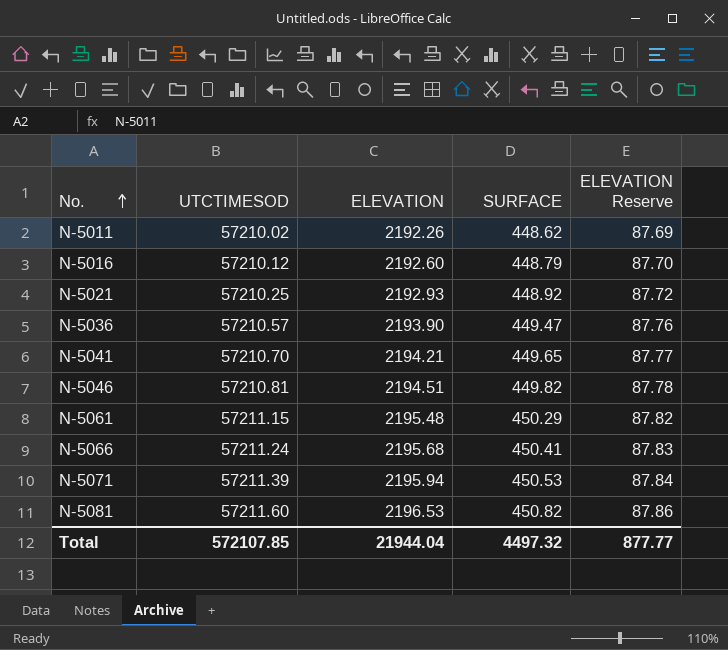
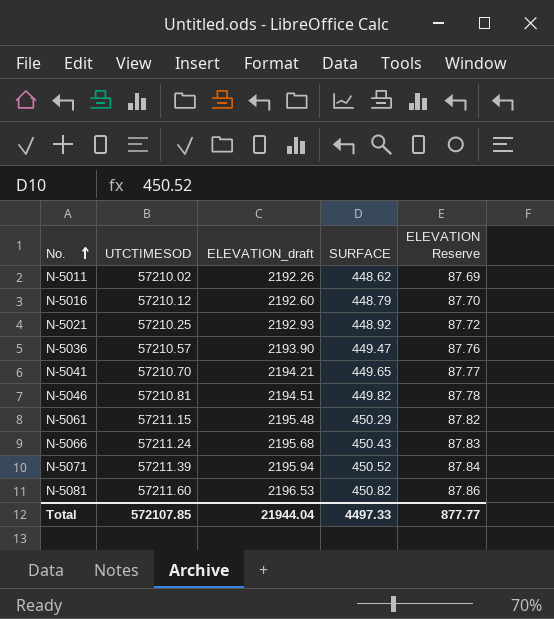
column name: ELEVATION -> ELEVATION_draft
N-5066 | SURFACE: 450.41 -> 450.43
N-5071 | SURFACE: 450.53 -> 450.52
Total | SURFACE: 4497.32 -> 4497.33

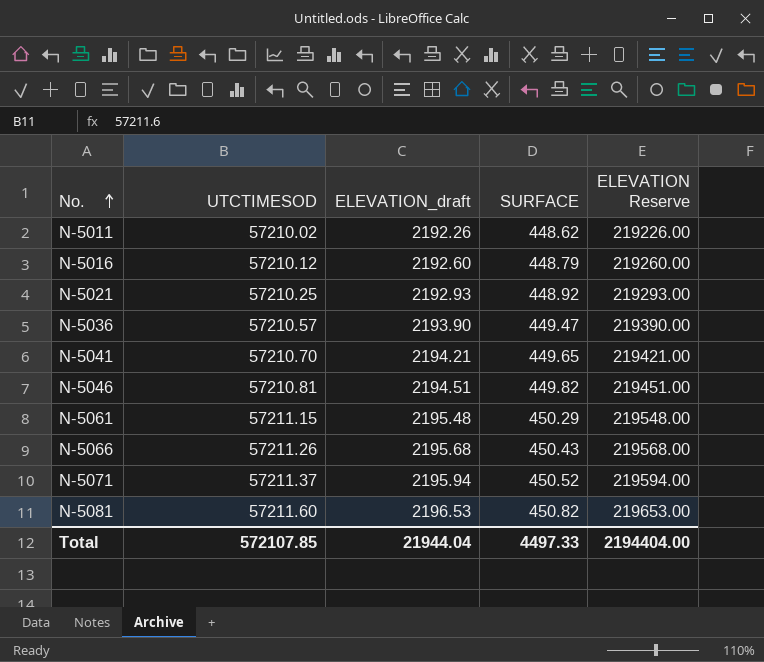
column ELEVATION Reserve | formula: [ELEVATION_draft] * 0.04 -> [ELEVATION_draft] * 100
N-5066 | UTCTIMESOD: 57211.24 -> 57211.26
N-5071 | UTCTIMESOD: 57211.39 -> 57211.37
Total | ELEVATION Reserve: 877.77 -> 2194404.00

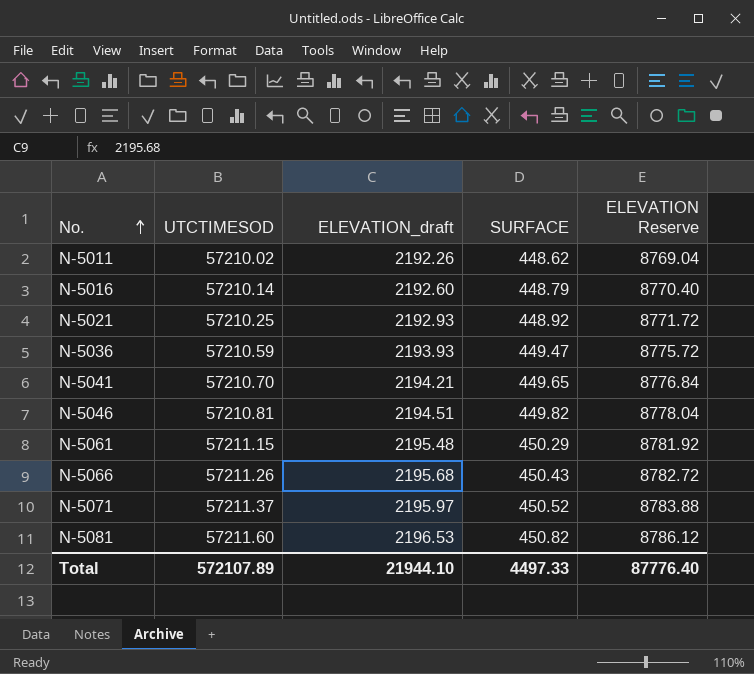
column ELEVATION Reserve | formula: [ELEVATION_draft] * 100 -> [ELEVATION_draft] * 4
N-5016 | UTCTIMESOD: 57210.12 -> 57210.14
N-5036 | UTCTIMESOD: 57210.57 -> 57210.59
N-5036 | ELEVATION_draft: 2193.90 -> 2193.93
N-5071 | ELEVATION_draft: 2195.94 -> 2195.97
Total | UTCTIMESOD: 572107.85 -> 572107.89
Total | ELEVATION_draft: 21944.04 -> 21944.10
Total | ELEVATION Reserve: 2194404.00 -> 87776.40

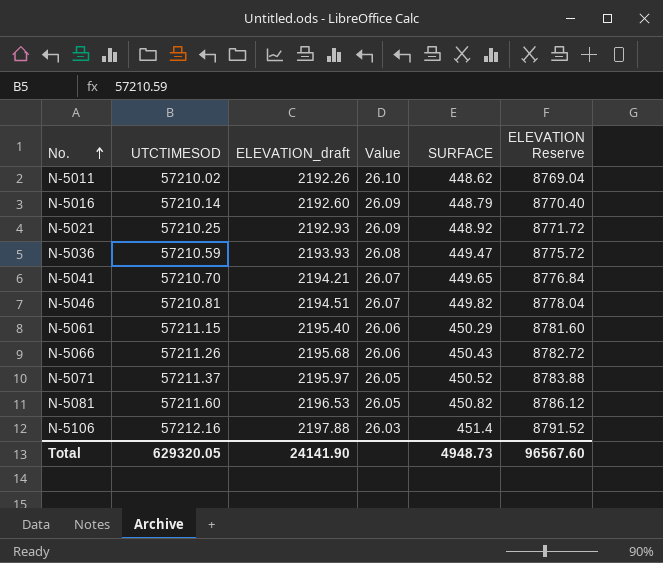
column Value | formula: none -> [UTCTIMESOD] / [ELEVATION_draft]
N-5061 | ELEVATION_draft: 2195.48 -> 2195.40
N-5061 | ELEVATION Reserve: 8781.92 -> 8781.60
row N-5106: none -> 57212.16 | 2197.88 | 26.03 | 451.4 | 8791.52
Total | UTCTIMESOD: 572107.89 -> 629320.05
Total | ELEVATION_draft: 21944.10 -> 24141.90
Total | SURFACE: 4497.33 -> 4948.73
Total | ELEVATION Reserve: 87776.40 -> 96567.60

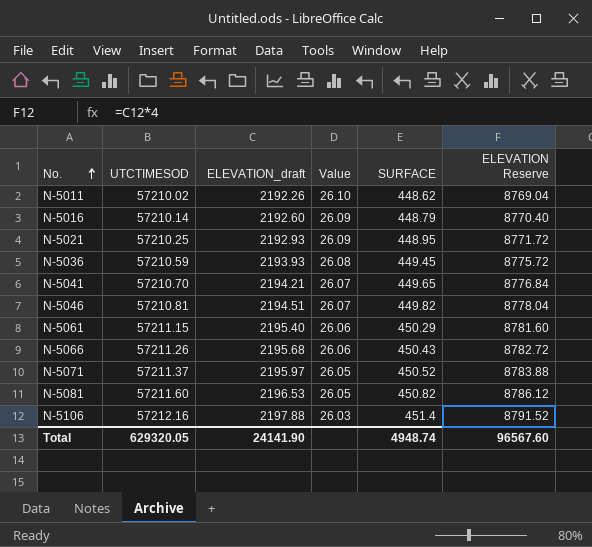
N-5021 | SURFACE: 448.92 -> 448.95
N-5036 | SURFACE: 449.47 -> 449.45
Total | SURFACE: 4948.73 -> 4948.74

